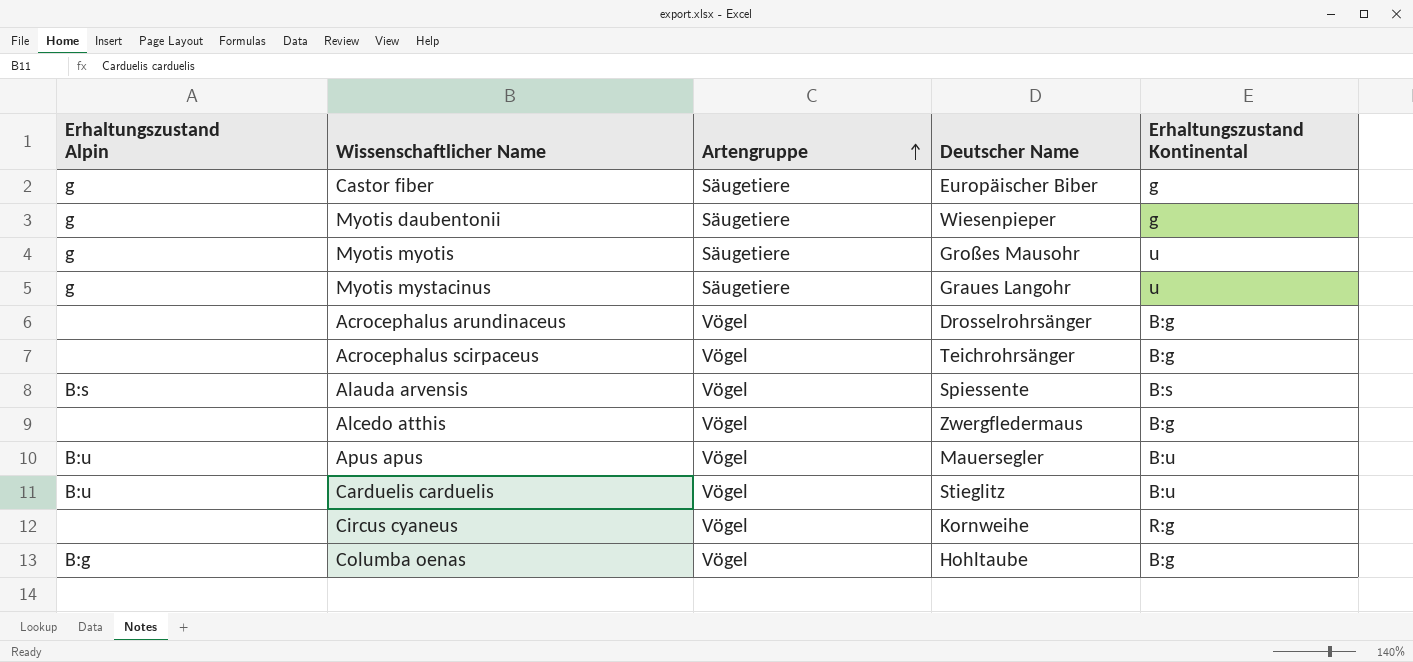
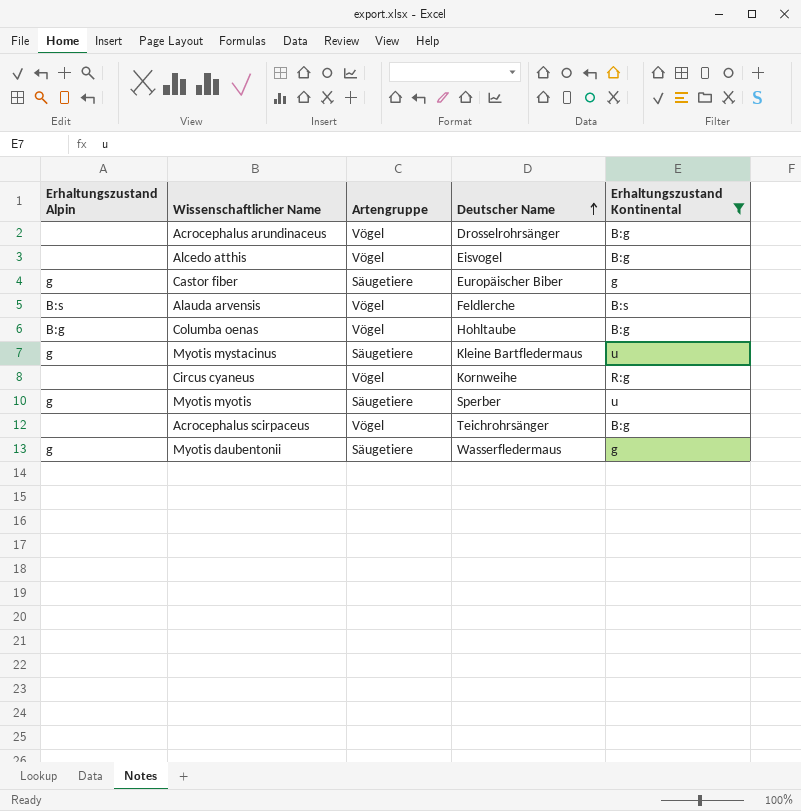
filter: none -> Erhaltungszustand Kontinental != B:u
row order: Artengruppe ascending -> Deutscher Name ascending
Alcedo atthis | Deutscher Name: Zwergfledermaus -> Eisvogel
Alauda arvensis | Deutscher Name: Spiessente -> Feldlerche
Myotis mystacinus | Deutscher Name: Graues Langohr -> Kleine Bartfledermaus
Myotis myotis | Deutscher Name: Großes Mausohr -> Sperber
Myotis daubentonii | Deutscher Name: Wiesenpieper -> Wasserfledermaus

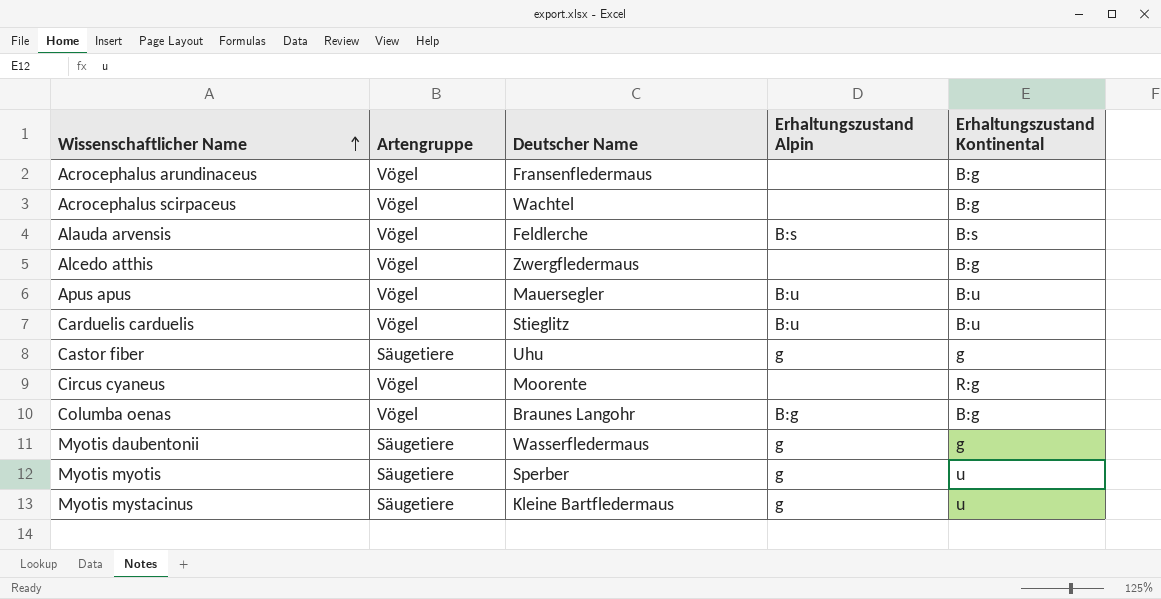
filter: Erhaltungszustand Kontinental != B:u -> none
row order: Deutscher Name ascending -> Wissenschaftlicher Name ascending
column Erhaltungszustand Alpin | position: 1 -> 4
Acrocephalus arundinaceus | Deutscher Name: Drosselrohrsänger -> Fransenfledermaus
Acrocephalus scirpaceus | Deutscher Name: Teichrohrsänger -> Wachtel
Alcedo atthis | Deutscher Name: Eisvogel -> Zwergfledermaus
Castor fiber | Deutscher Name: Europäischer Biber -> Uhu
Circus cyaneus | Deutscher Name: Kornweihe -> Moorente
Columba oenas | Deutscher Name: Hohltaube -> Braunes Langohr

